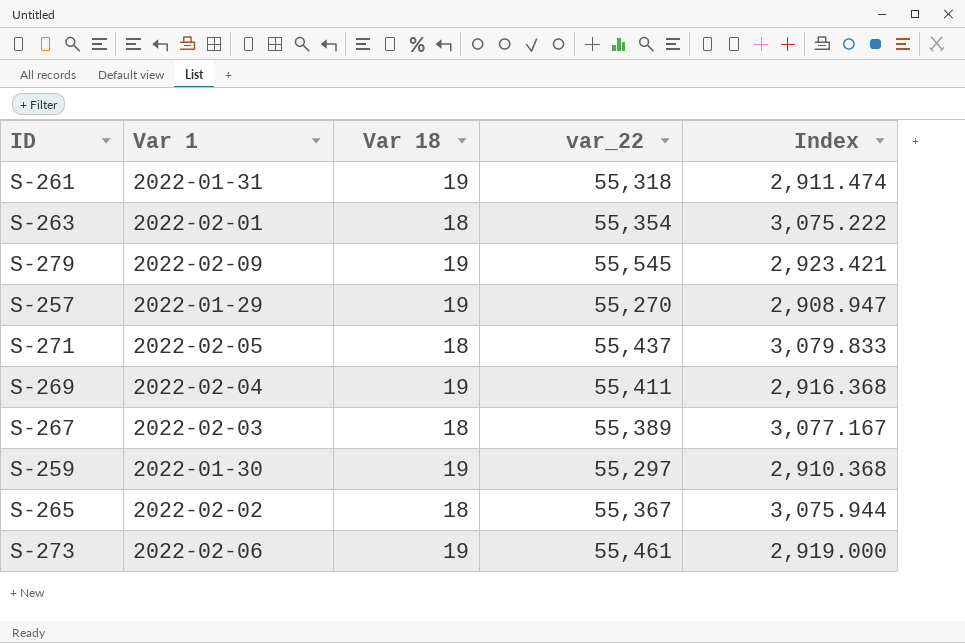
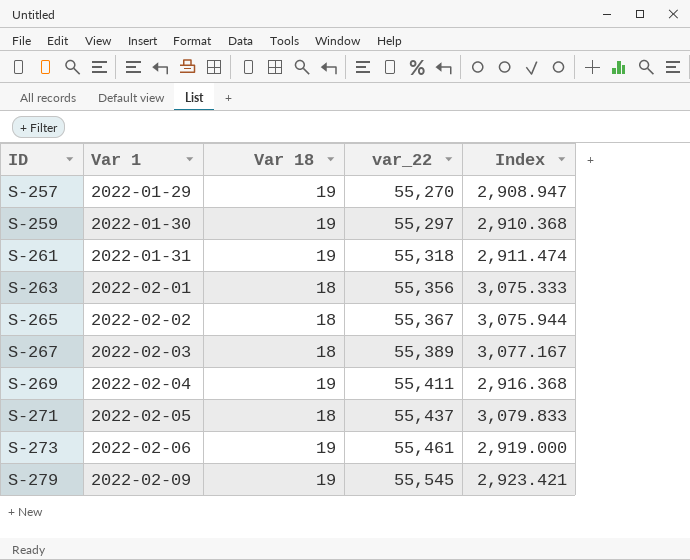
row order: none -> ID ascending
S-263 | var_22: 55,354 -> 55,356
S-263 | Index: 3,075.222 -> 3,075.333

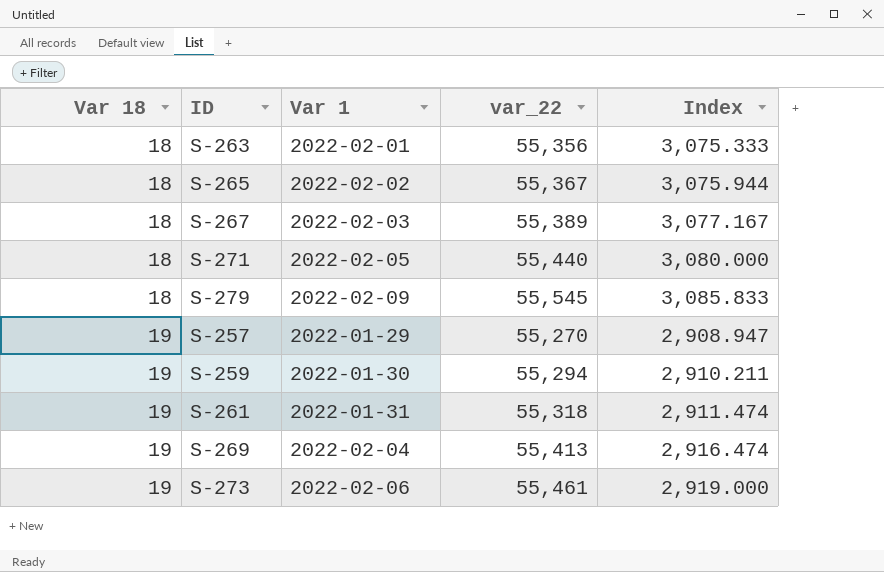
row order: ID ascending -> Var 18 ascending
column Var 18 | position: 3 -> 1
S-271 | var_22: 55,437 -> 55,440
S-271 | Index: 3,079.833 -> 3,080.000
S-279 | Var 18: 19 -> 18
S-279 | Index: 2,923.421 -> 3,085.833
S-259 | var_22: 55,297 -> 55,294
S-259 | Index: 2,910.368 -> 2,910.211
S-269 | var_22: 55,411 -> 55,413
S-269 | Index: 2,916.368 -> 2,916.474

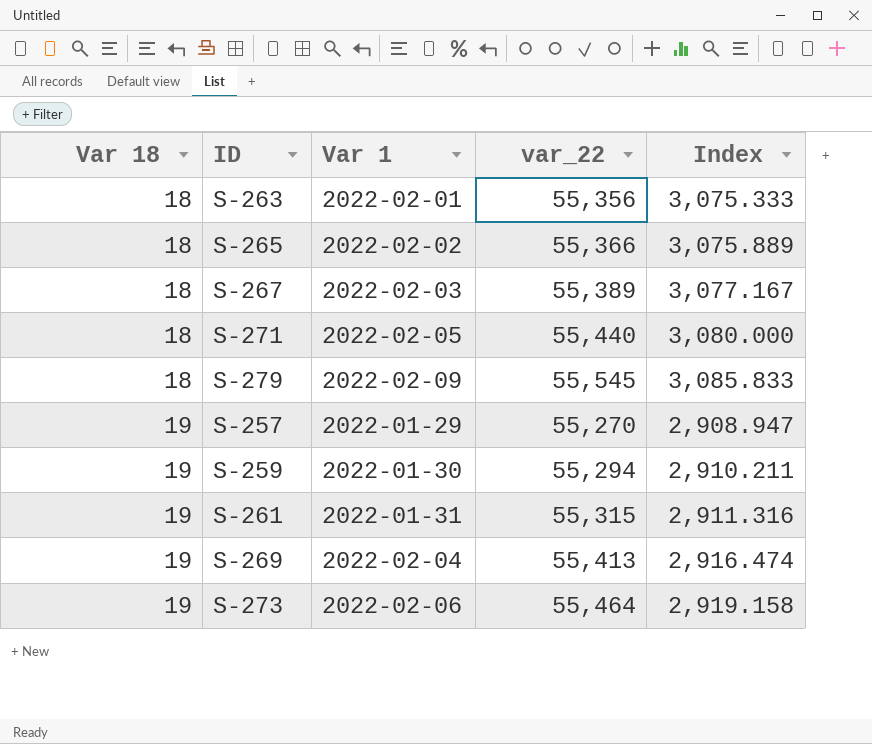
S-265 | var_22: 55,367 -> 55,366
S-265 | Index: 3,075.944 -> 3,075.889
S-261 | var_22: 55,318 -> 55,315
S-261 | Index: 2,911.474 -> 2,911.316
S-273 | var_22: 55,461 -> 55,464
S-273 | Index: 2,919.000 -> 2,919.158

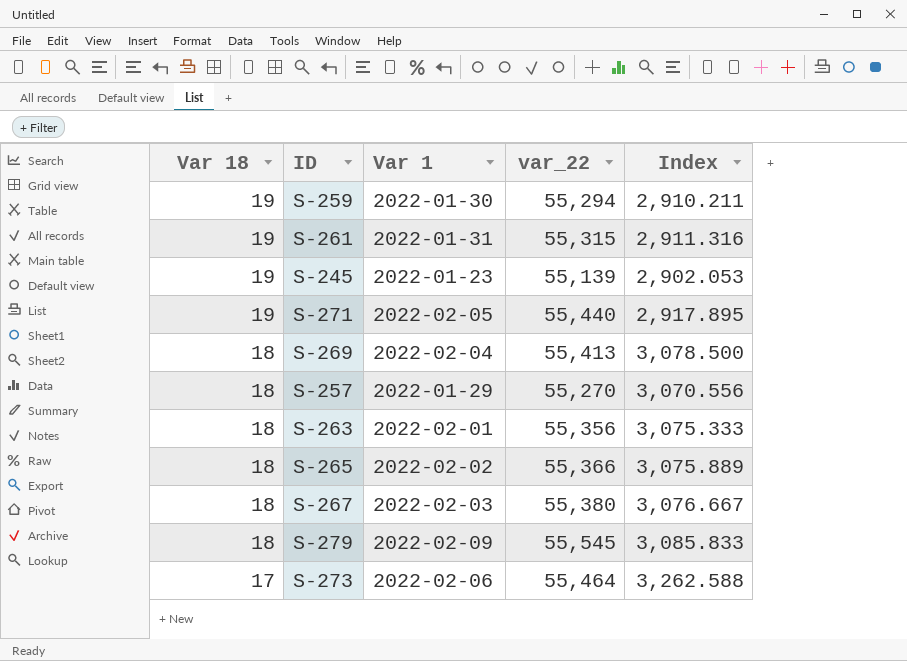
row order: Var 18 ascending -> Var 18 descending
row S-245: none -> 19 | 2022-01-23 | 55,139 | 2,902.053
S-271 | Var 18: 18 -> 19
S-271 | Index: 3,080.000 -> 2,917.895
S-269 | Var 18: 19 -> 18
S-269 | Index: 2,916.474 -> 3,078.500
S-257 | Var 18: 19 -> 18
S-257 | Index: 2,908.947 -> 3,070.556
S-267 | var_22: 55,389 -> 55,380
S-267 | Index: 3,077.167 -> 3,076.667
S-273 | Var 18: 19 -> 17
S-273 | Index: 2,919.158 -> 3,262.588

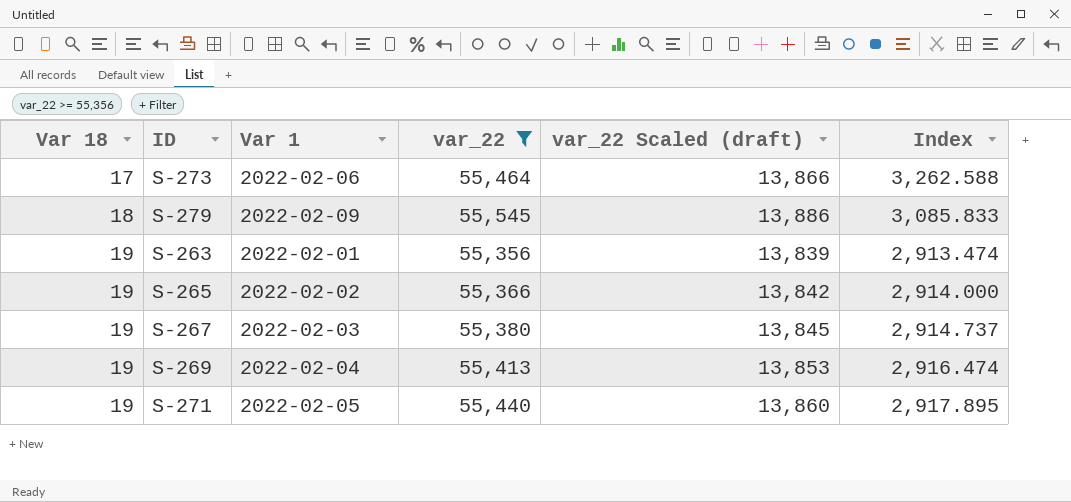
filter: none -> var_22 >= 55,356
row order: Var 18 descending -> Var 18 ascending
column var_22 Scaled (draft) | formula: none -> [var_22] * 0.25
S-263 | Var 18: 18 -> 19
S-263 | Index: 3,075.333 -> 2,913.474
S-265 | Var 18: 18 -> 19
S-265 | Index: 3,075.889 -> 2,914.000
S-267 | Var 18: 18 -> 19
S-267 | Index: 3,076.667 -> 2,914.737
S-269 | Var 18: 18 -> 19
S-269 | Index: 3,078.500 -> 2,916.474

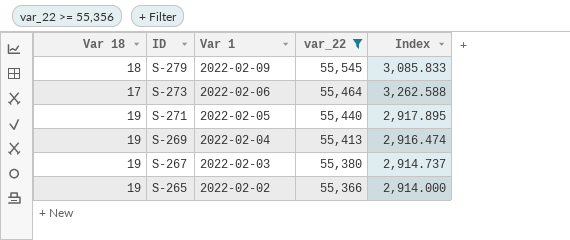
row order: Var 18 ascending -> ID descending
column var_22 Scaled (draft) | formula: [var_22] * 0.25 -> none
row S-263: 19 | 2022-02-01 | 55,356 | 13,839 | 2,913.474 -> none

